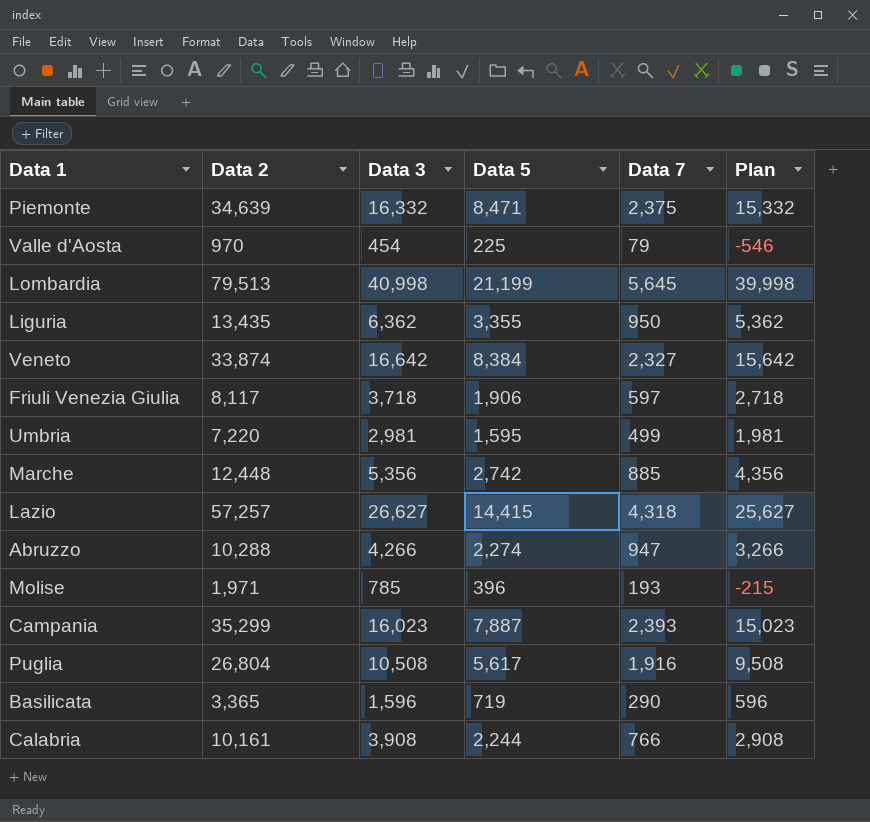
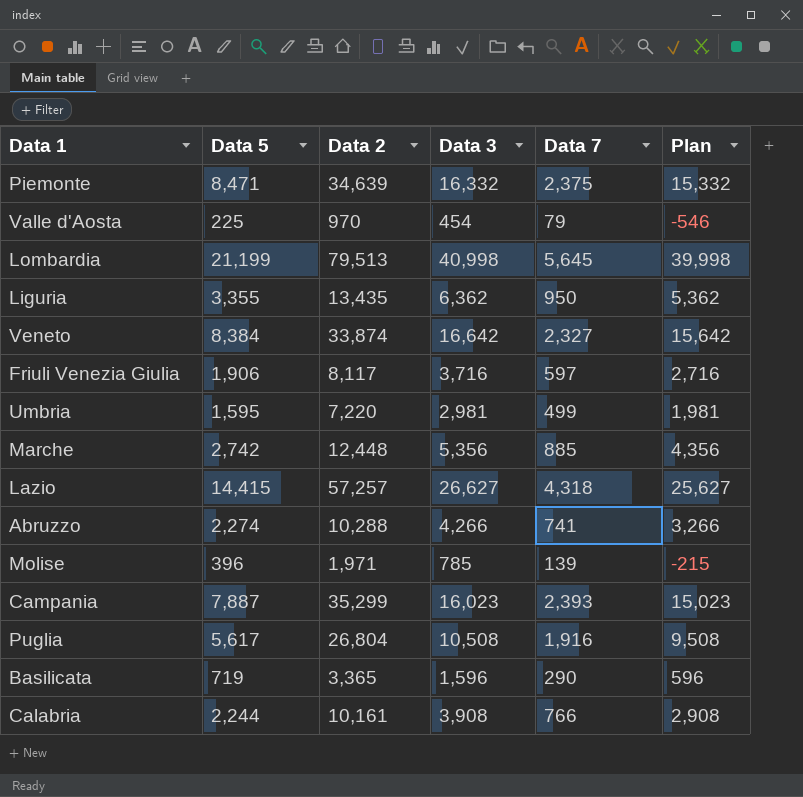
column Data 5 | position: 4 -> 2
Friuli Venezia Giulia | Data 3: 3,718 -> 3,716
Friuli Venezia Giulia | Plan: 2,718 -> 2,716
Abruzzo | Data 7: 947 -> 741
Molise | Data 7: 193 -> 139

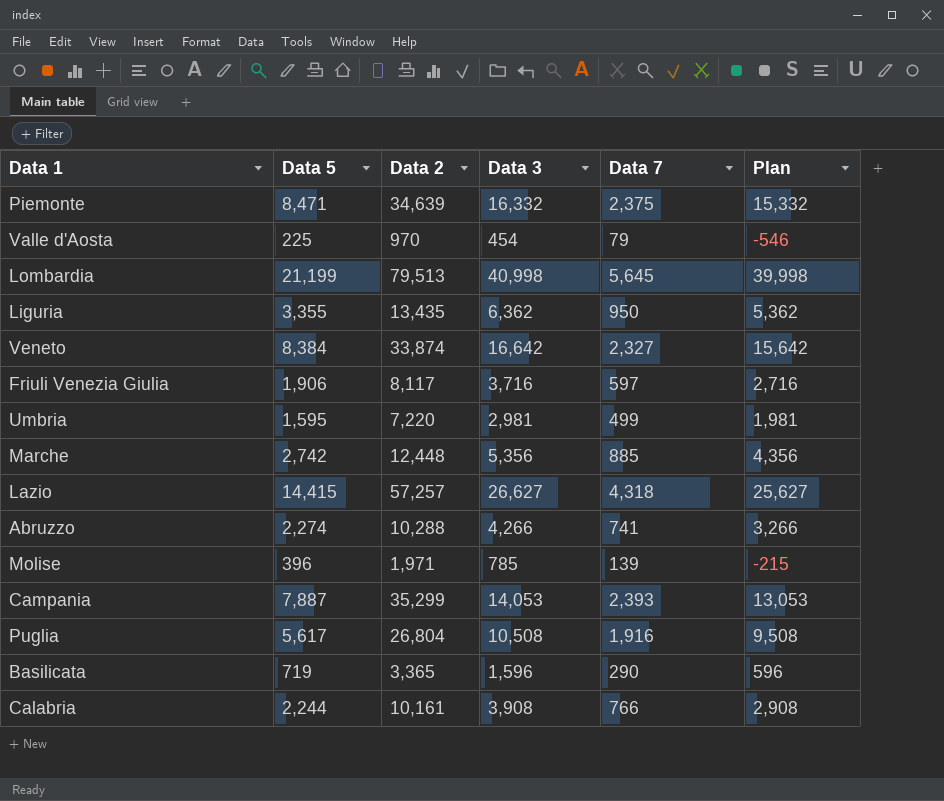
Campania | Data 3: 16,023 -> 14,053
Campania | Plan: 15,023 -> 13,053

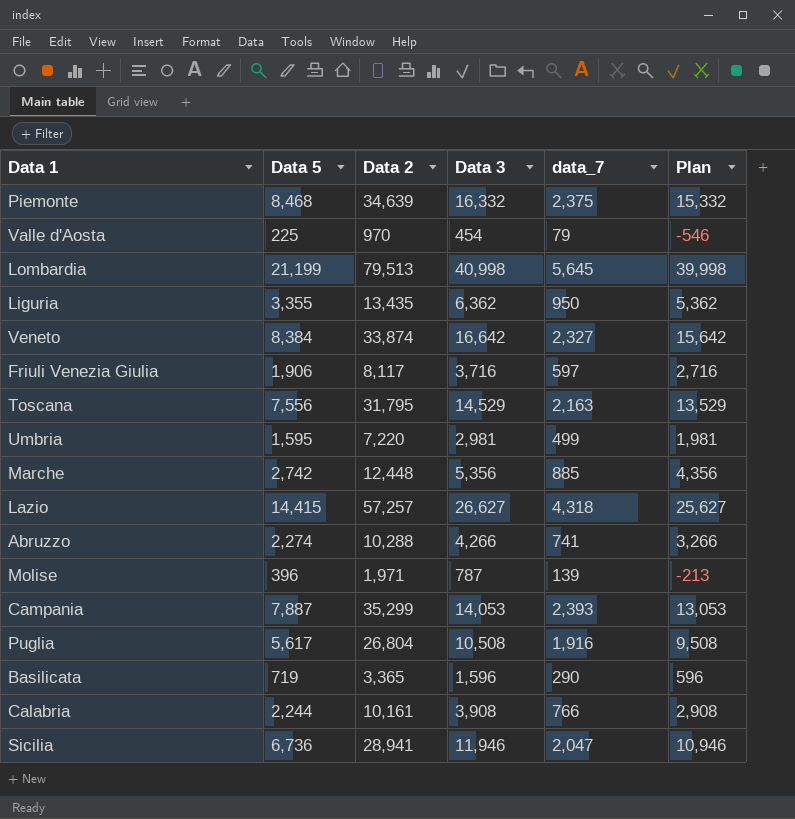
column name: Data 7 -> data_7
Piemonte | Data 5: 8,471 -> 8,468
row Toscana: none -> 7,556 | 31,795 | 14,529 | 2,163 | 13,529
Molise | Data 3: 785 -> 787
Molise | Plan: -215 -> -213
row Sicilia: none -> 6,736 | 28,941 | 11,946 | 2,047 | 10,946

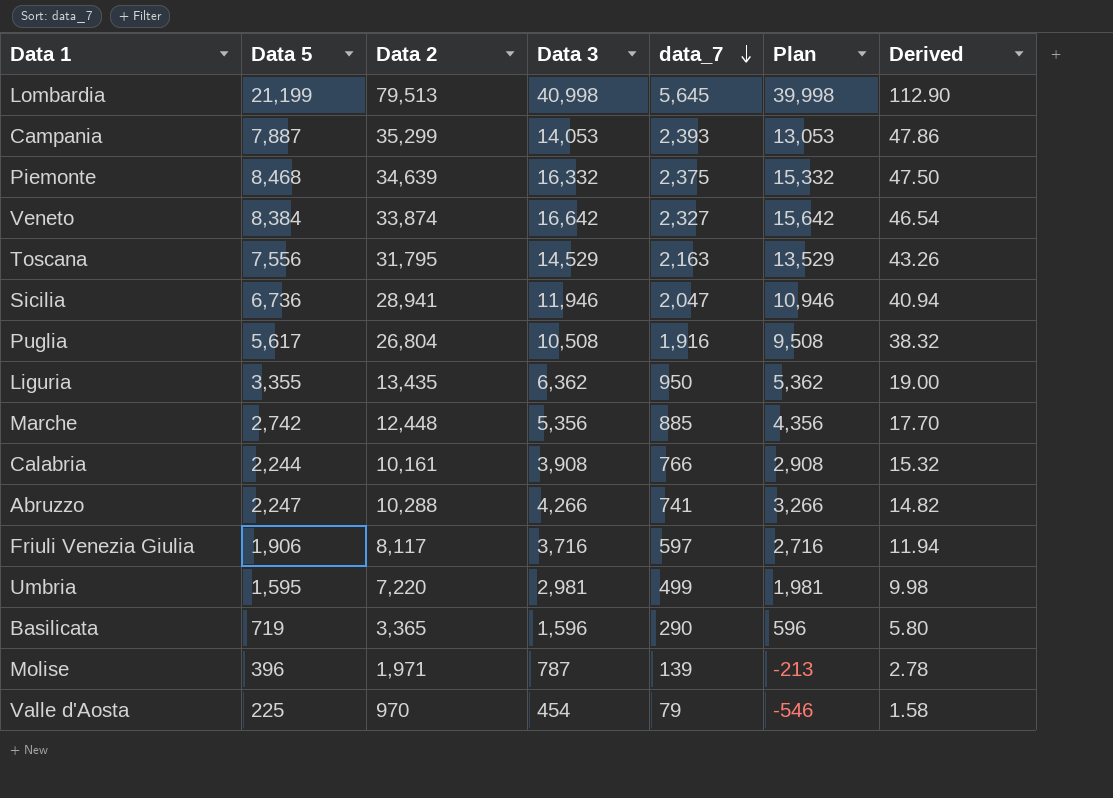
row order: none -> data_7 descending
column Derived | formula: none -> [data_7] * 0.02
row Lazio: 14,415 | 57,257 | 26,627 | 4,318 | 25,627 -> none
Abruzzo | Data 5: 2,274 -> 2,247

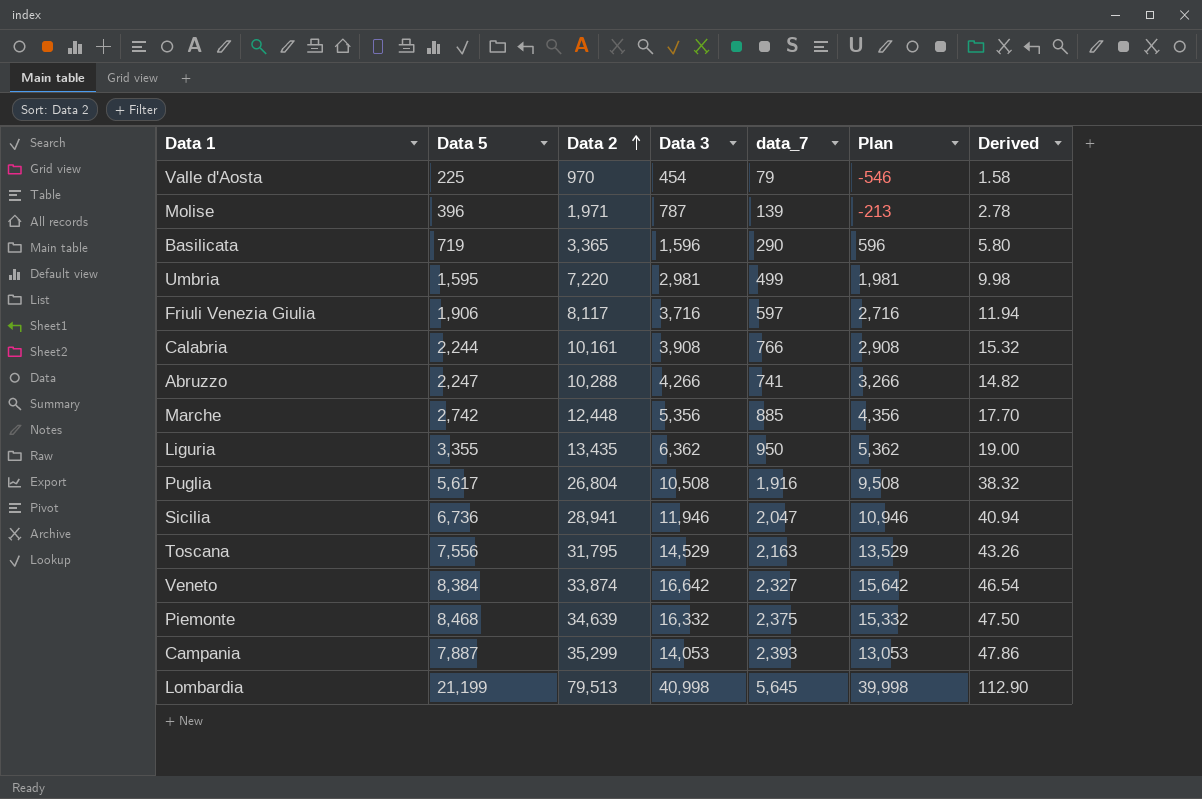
row order: data_7 descending -> Data 2 ascending

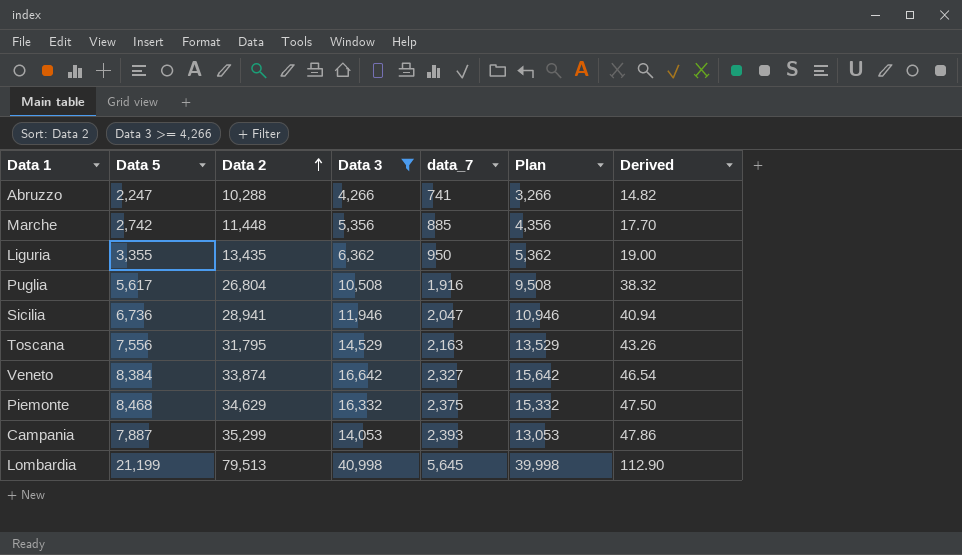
filter: none -> Data 3 >= 4,266
Marche | Data 2: 12,448 -> 11,448
Piemonte | Data 2: 34,639 -> 34,629

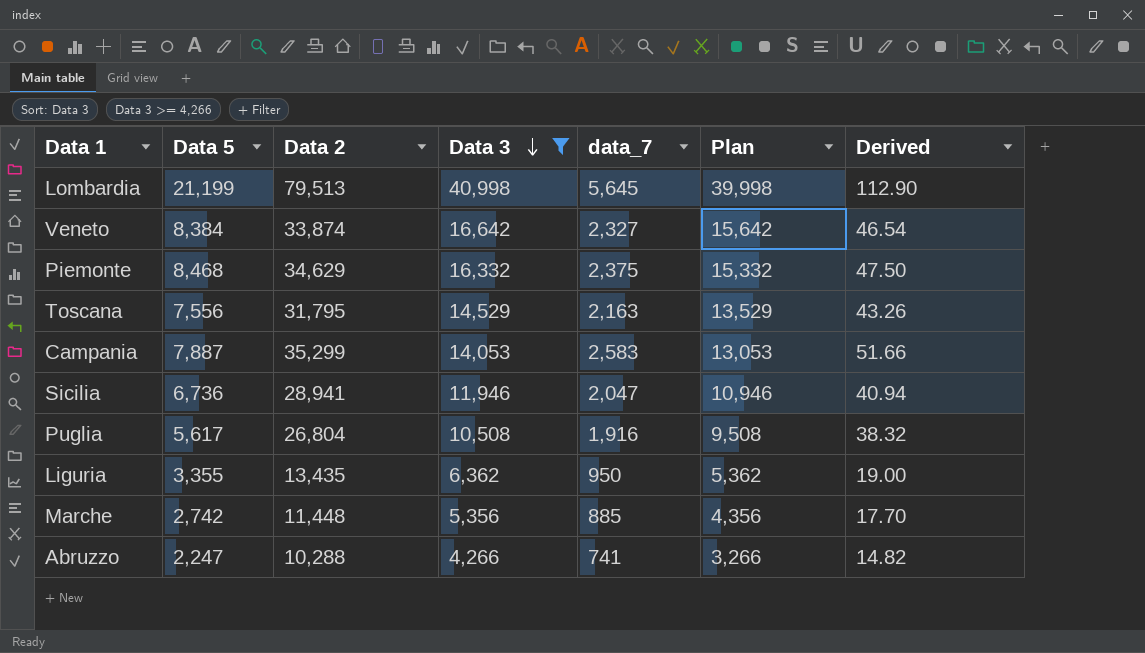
row order: Data 2 ascending -> Data 3 descending
Campania | data_7: 2,393 -> 2,583
Campania | Derived: 47.86 -> 51.66

